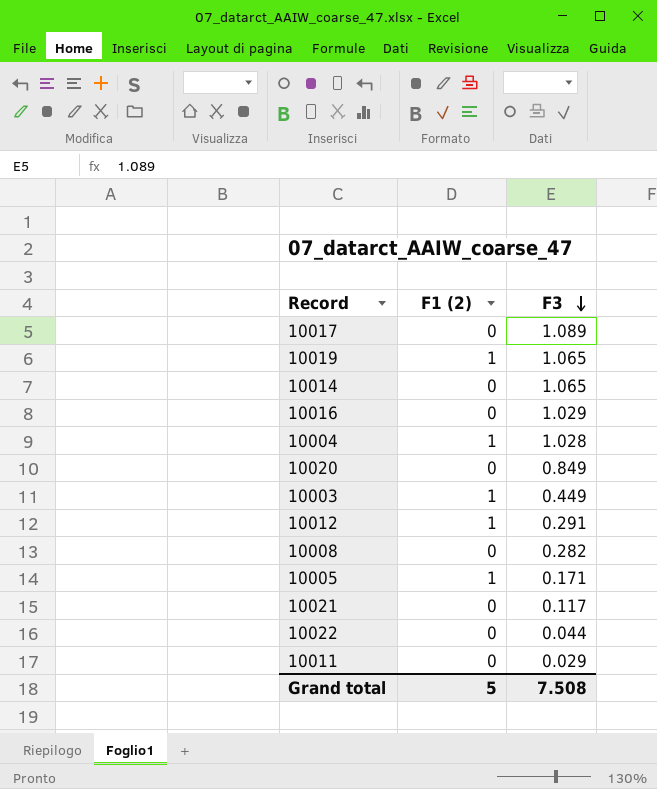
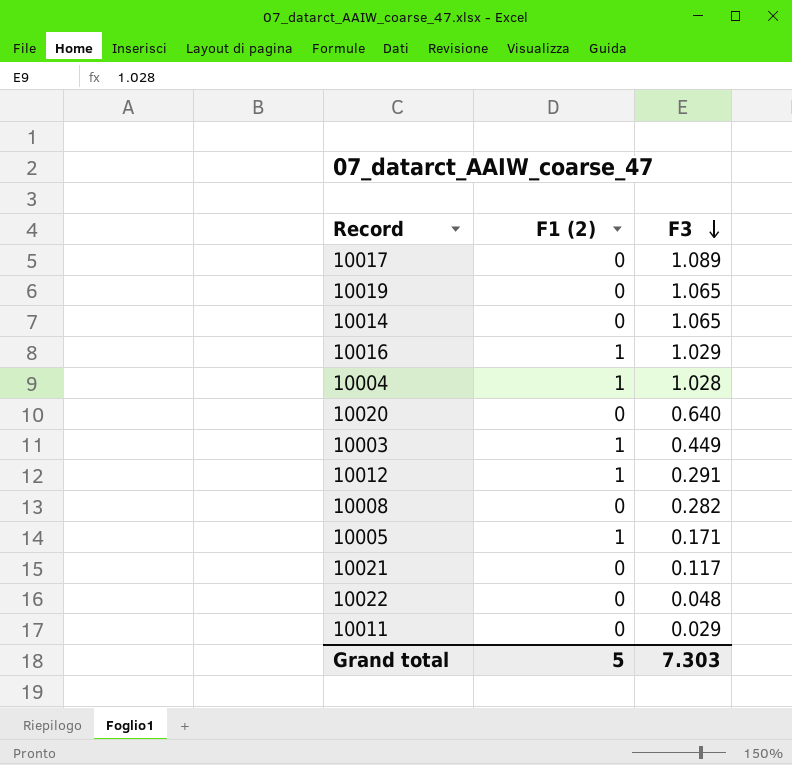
10019 | F1 (2): 1 -> 0
10016 | F1 (2): 0 -> 1
10020 | F3: 0.849 -> 0.640
10022 | F3: 0.044 -> 0.048
Grand total | F3: 7.508 -> 7.303

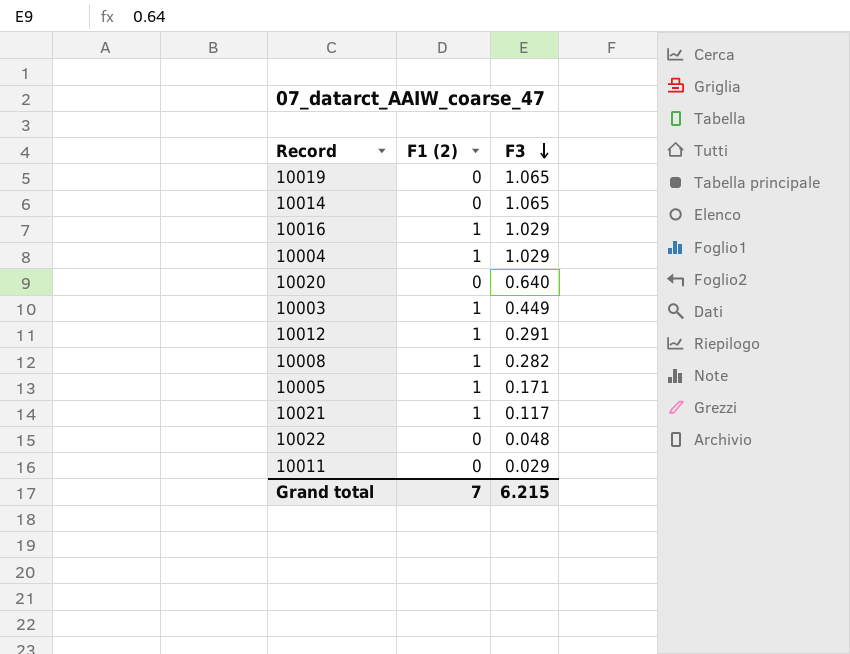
row 10017: 0 | 1.089 -> none
10004 | F3: 1.028 -> 1.029
10008 | F1 (2): 0 -> 1
10021 | F1 (2): 0 -> 1
Grand total | F1 (2): 5 -> 7
Grand total | F3: 7.303 -> 6.215

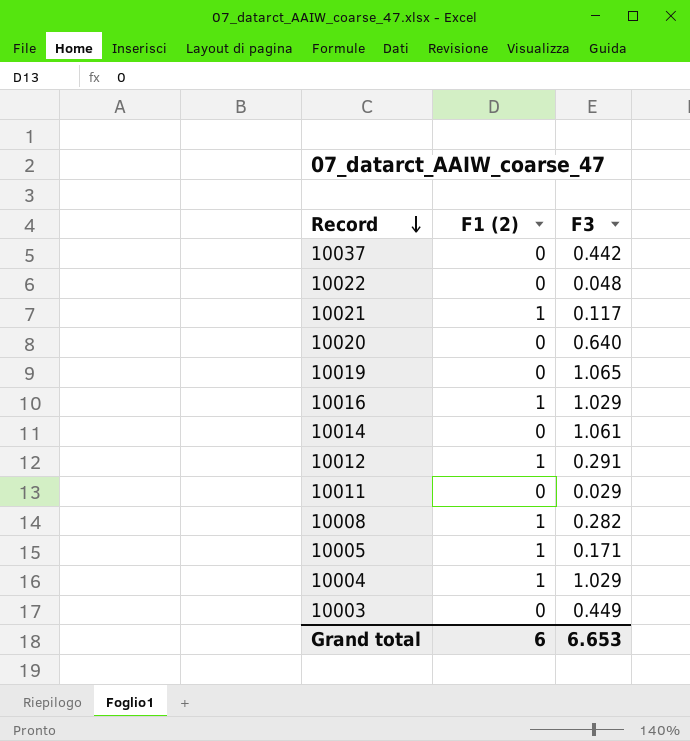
row order: F3 descending -> Record descending
row 10037: none -> 0 | 0.442
10014 | F3: 1.065 -> 1.061
10003 | F1 (2): 1 -> 0
Grand total | F1 (2): 7 -> 6
Grand total | F3: 6.215 -> 6.653

